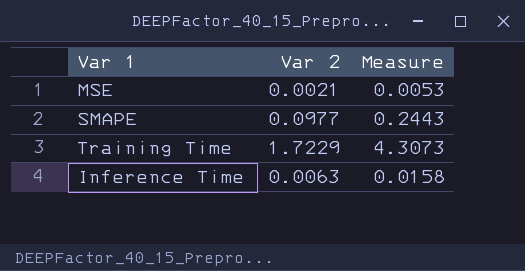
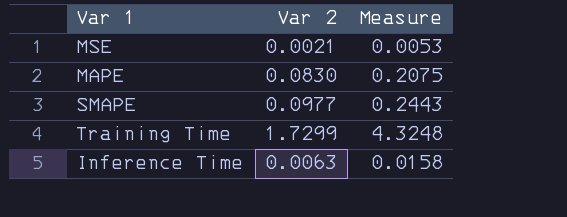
row MAPE: none -> 0.0830 | 0.2075
Training Time | Var 2: 1.7229 -> 1.7299
Training Time | Measure: 4.3073 -> 4.3248

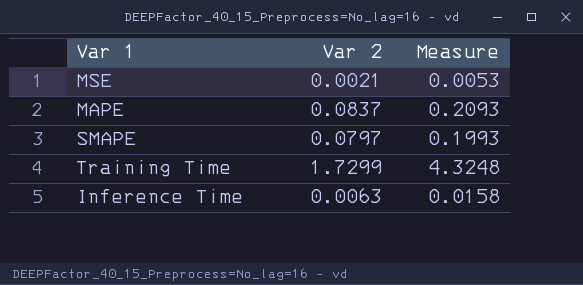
MAPE | Var 2: 0.0830 -> 0.0837
MAPE | Measure: 0.2075 -> 0.2093
SMAPE | Var 2: 0.0977 -> 0.0797
SMAPE | Measure: 0.2443 -> 0.1993

